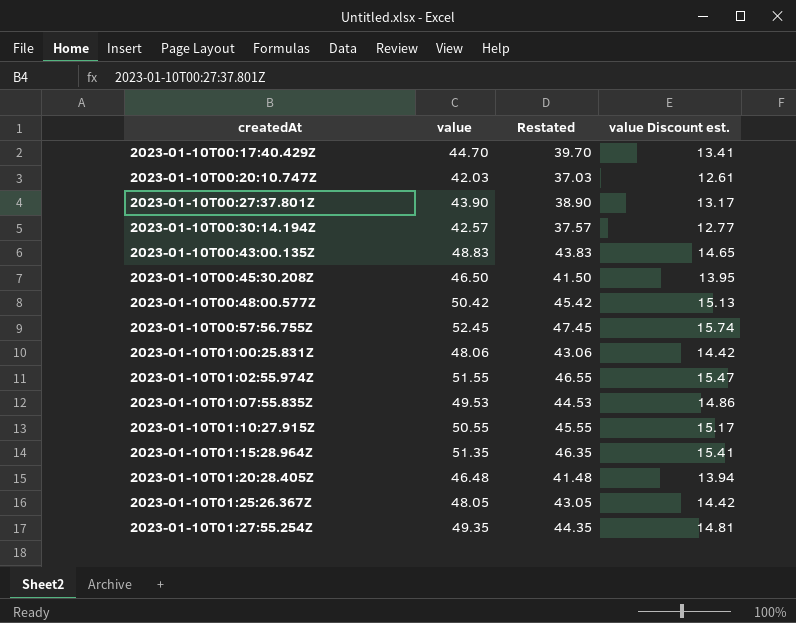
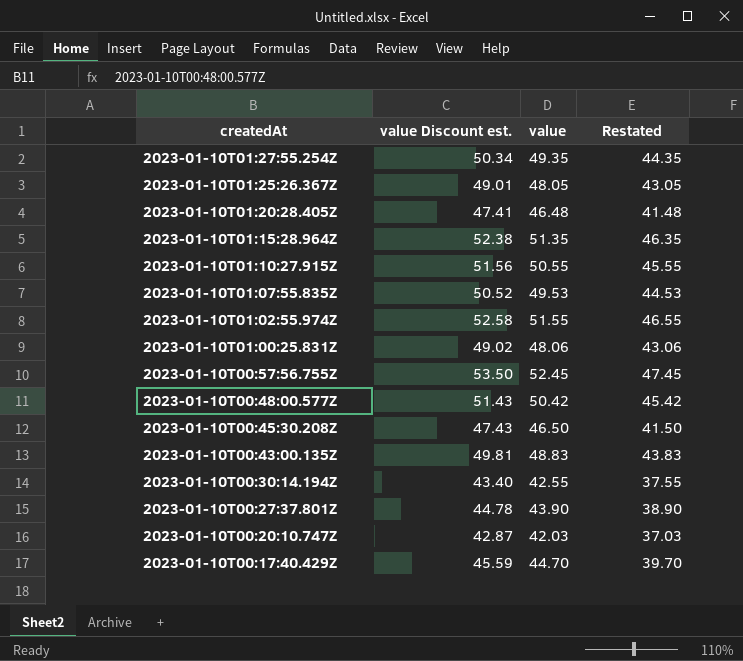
row order: createdAt ascending -> createdAt descending
column value Discount est. | formula: [value] * 0.3 -> [value] * 1.02
column value Discount est. | position: 4 -> 2
2023-01-10T00:30:14.194Z | value: 42.57 -> 42.55
2023-01-10T00:30:14.194Z | Restated: 37.57 -> 37.55

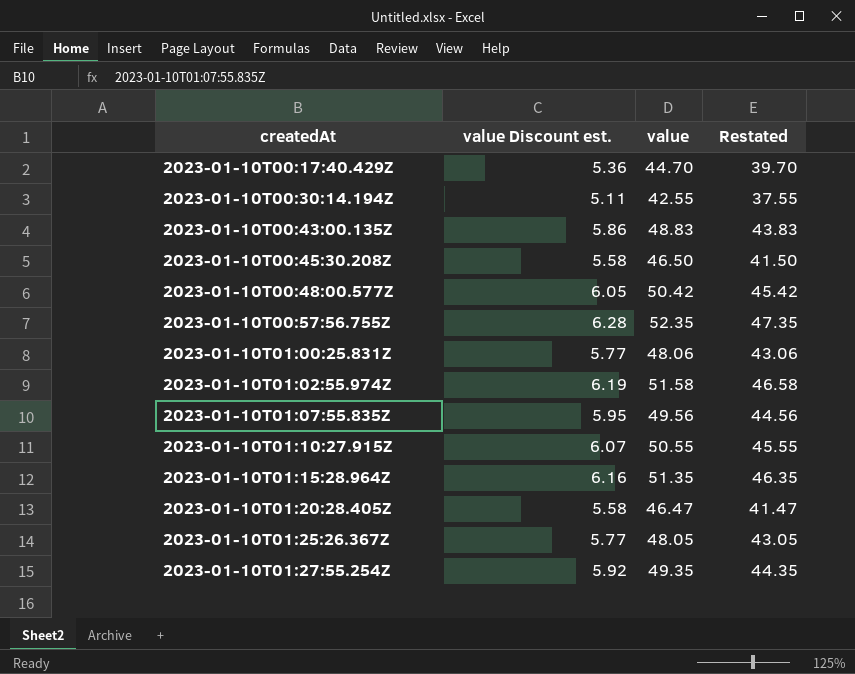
row order: createdAt descending -> createdAt ascending
column value Discount est. | formula: [value] * 1.02 -> [value] * 0.12
row 2023-01-10T00:27:37.801Z: 44.78 | 43.90 | 38.90 -> none
row 2023-01-10T00:20:10.747Z: 42.87 | 42.03 | 37.03 -> none
2023-01-10T00:57:56.755Z | value: 52.45 -> 52.35
2023-01-10T00:57:56.755Z | Restated: 47.45 -> 47.35
2023-01-10T01:02:55.974Z | value: 51.55 -> 51.58
2023-01-10T01:02:55.974Z | Restated: 46.55 -> 46.58
2023-01-10T01:07:55.835Z | value: 49.53 -> 49.56
2023-01-10T01:07:55.835Z | Restated: 44.53 -> 44.56
2023-01-10T01:20:28.405Z | value: 46.48 -> 46.47
2023-01-10T01:20:28.405Z | Restated: 41.48 -> 41.47

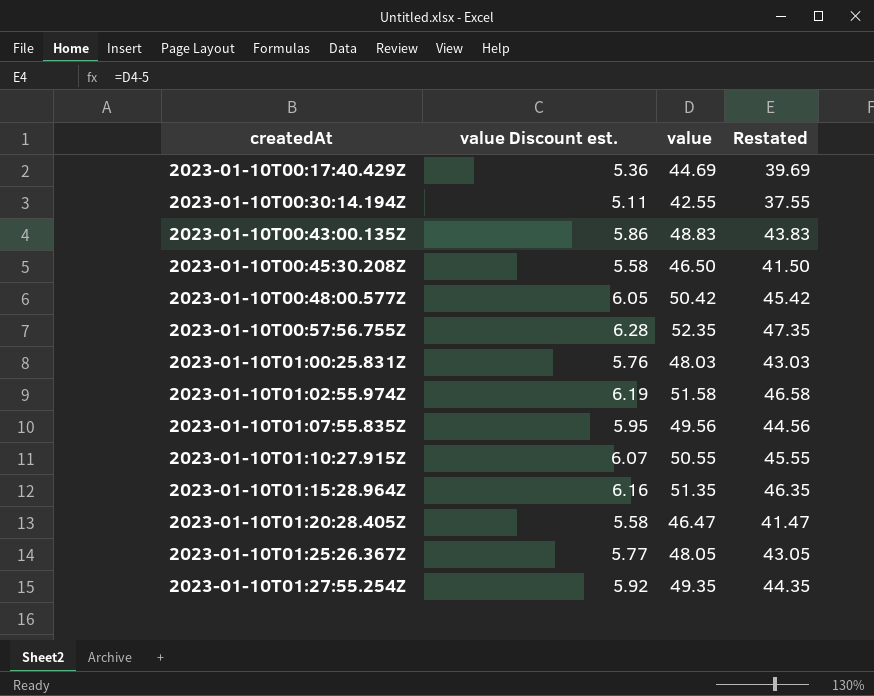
2023-01-10T00:17:40.429Z | value: 44.70 -> 44.69
2023-01-10T00:17:40.429Z | Restated: 39.70 -> 39.69
2023-01-10T01:00:25.831Z | value Discount est.: 5.77 -> 5.76
2023-01-10T01:00:25.831Z | value: 48.06 -> 48.03
2023-01-10T01:00:25.831Z | Restated: 43.06 -> 43.03

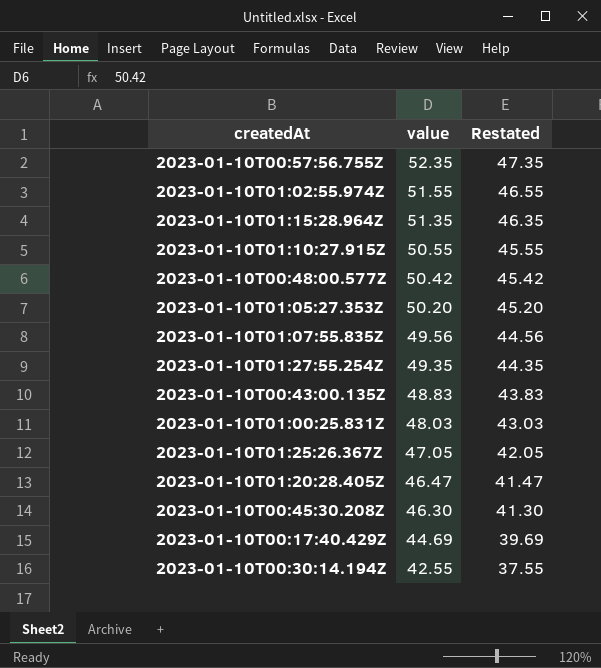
row order: createdAt ascending -> value descending
column value Discount est. | formula: [value] * 0.12 -> none
2023-01-10T01:02:55.974Z | value: 51.58 -> 51.55
2023-01-10T01:02:55.974Z | Restated: 46.58 -> 46.55
row 2023-01-10T01:05:27.353Z: none -> 50.20 | 45.20
2023-01-10T01:25:26.367Z | value: 48.05 -> 47.05
2023-01-10T01:25:26.367Z | Restated: 43.05 -> 42.05
2023-01-10T00:45:30.208Z | value: 46.50 -> 46.30
2023-01-10T00:45:30.208Z | Restated: 41.50 -> 41.30

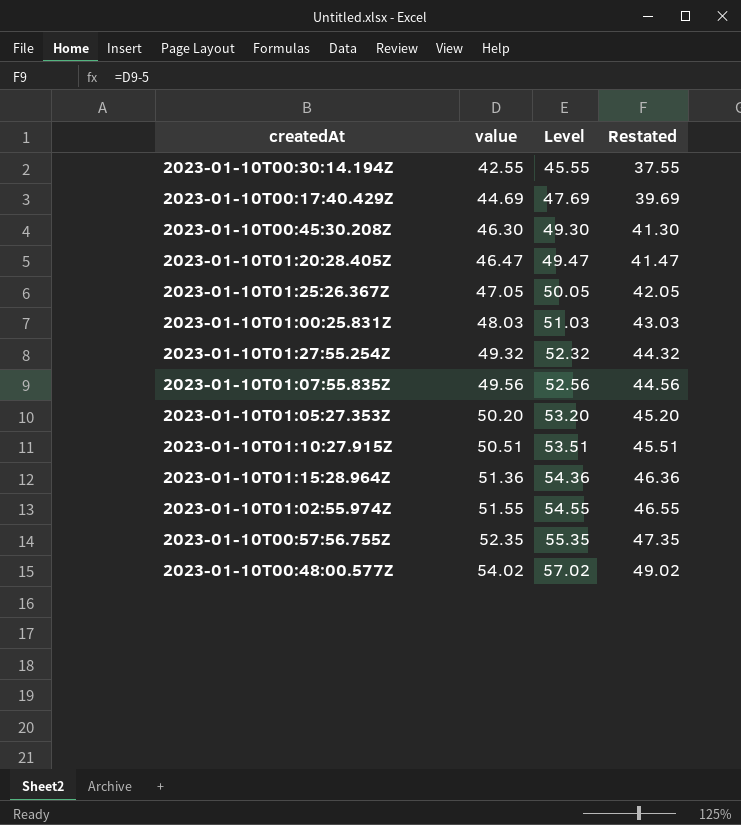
row order: value descending -> value ascending
column Level | formula: none -> [value] + 3
row 2023-01-10T00:43:00.135Z: 48.83 | 43.83 -> none
2023-01-10T01:27:55.254Z | value: 49.35 -> 49.32
2023-01-10T01:27:55.254Z | Restated: 44.35 -> 44.32
2023-01-10T01:10:27.915Z | value: 50.55 -> 50.51
2023-01-10T01:10:27.915Z | Restated: 45.55 -> 45.51
2023-01-10T01:15:28.964Z | value: 51.35 -> 51.36
2023-01-10T01:15:28.964Z | Restated: 46.35 -> 46.36
2023-01-10T00:48:00.577Z | value: 50.42 -> 54.02
2023-01-10T00:48:00.577Z | Restated: 45.42 -> 49.02

